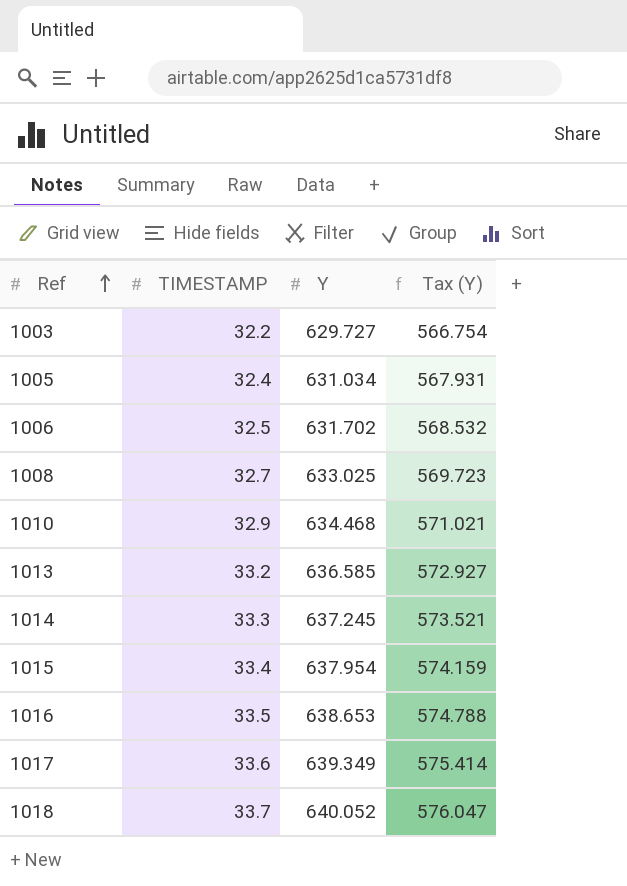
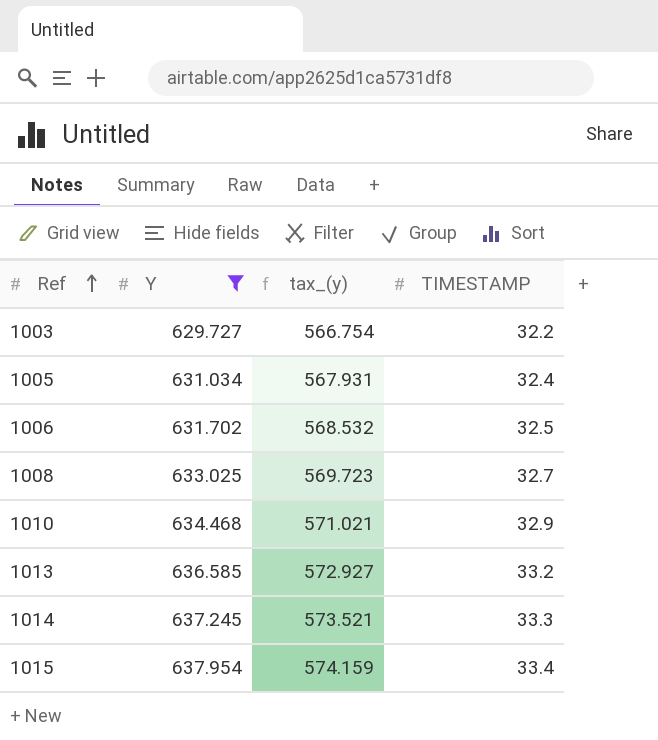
filter: none -> Y <= 637.954
column name: Tax (Y) -> tax_(y)
column TIMESTAMP | position: 2 -> 4

